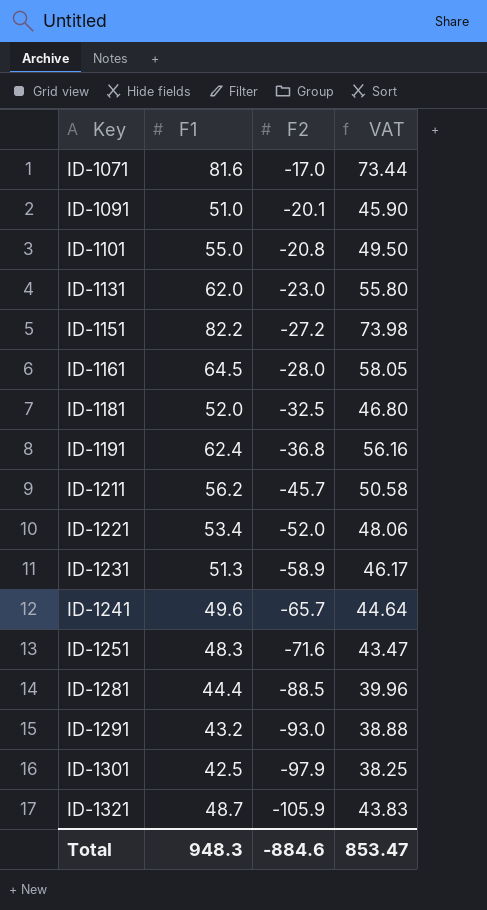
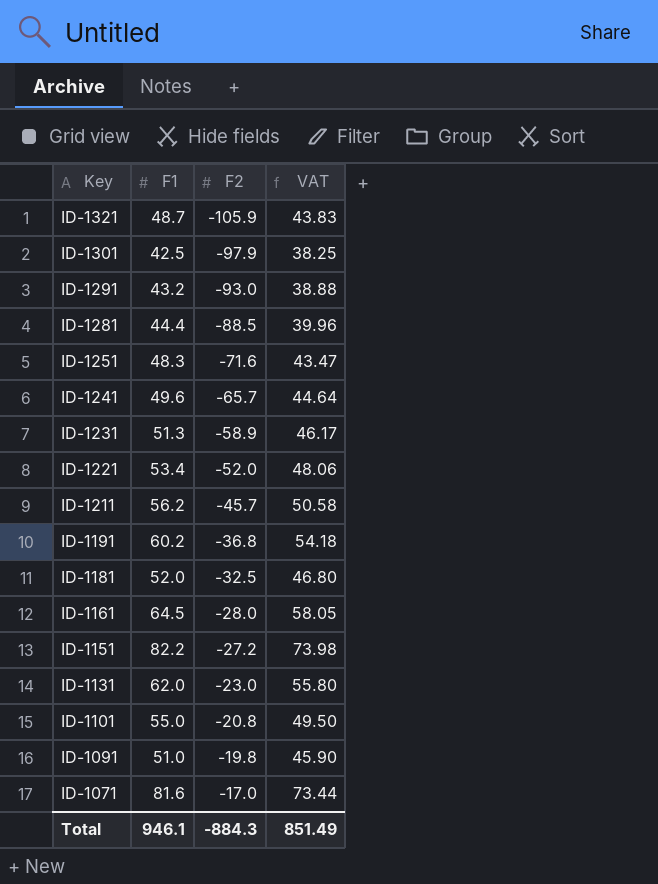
row order: Key ascending -> Key descending
ID-1191 | F1: 62.4 -> 60.2
ID-1191 | VAT: 56.16 -> 54.18
ID-1091 | F2: -20.1 -> -19.8
Total | F1: 948.3 -> 946.1
Total | F2: -884.6 -> -884.3
Total | VAT: 853.47 -> 851.49

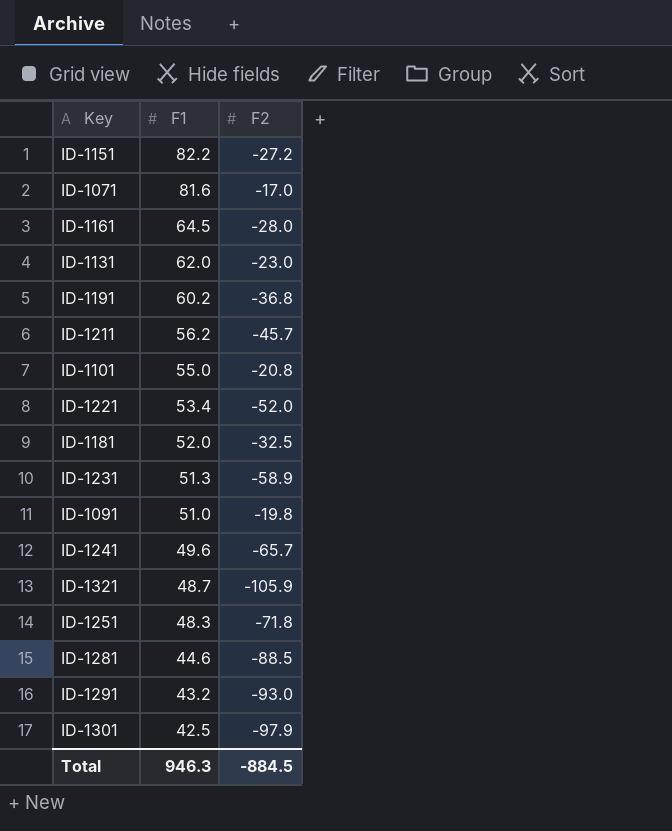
row order: Key descending -> F1 descending
column VAT | formula: [F1] * 0.9 -> none
ID-1251 | F2: -71.6 -> -71.8
ID-1281 | F1: 44.4 -> 44.6
Total | F1: 946.1 -> 946.3
Total | F2: -884.3 -> -884.5

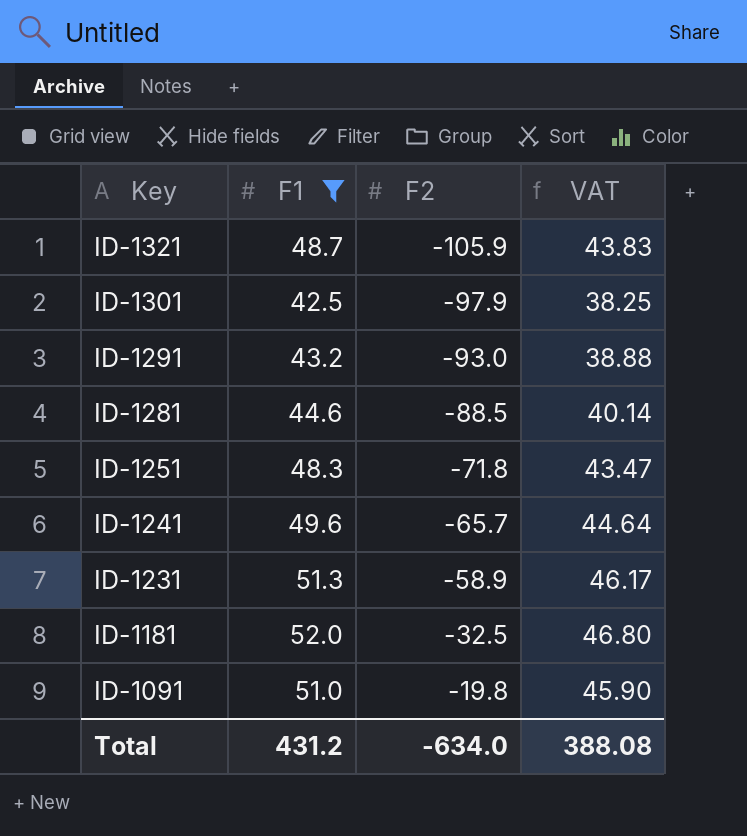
filter: none -> F1 <= 52.0
row order: F1 descending -> Key descending
column VAT | formula: none -> [F1] * 0.9
Total | F1: 946.3 -> 431.2
Total | F2: -884.5 -> -634.0

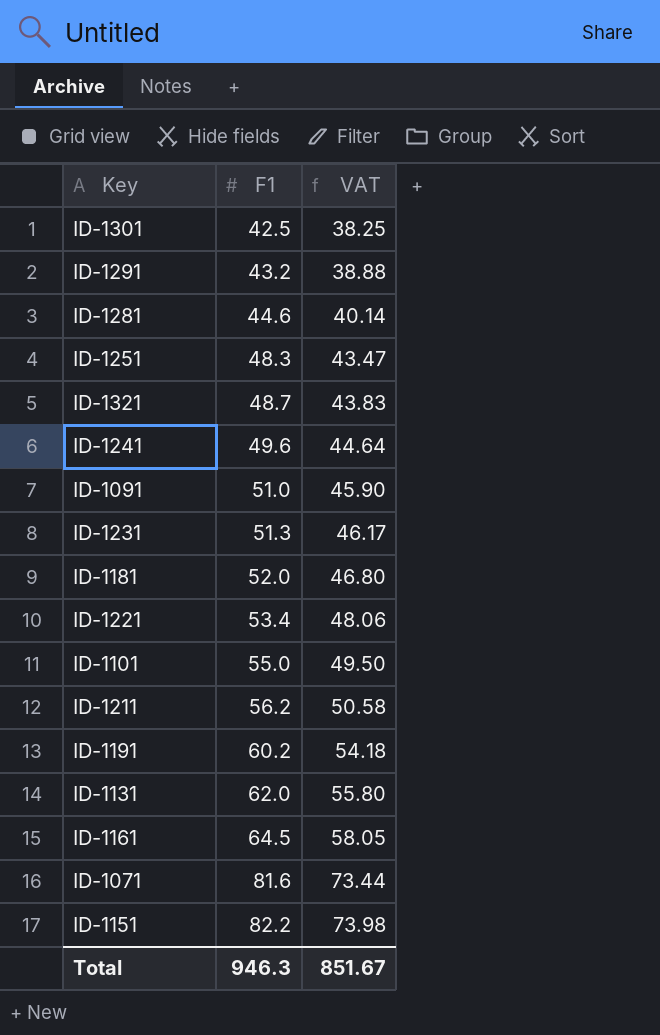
filter: F1 <= 52.0 -> none
row order: Key descending -> F1 ascending
column F2 | position: 3 -> none
Total | F1: 431.2 -> 946.3
Total | VAT: 388.08 -> 851.67

